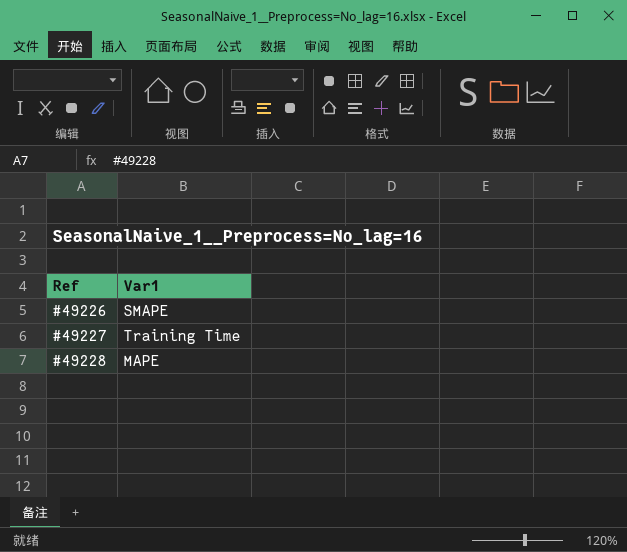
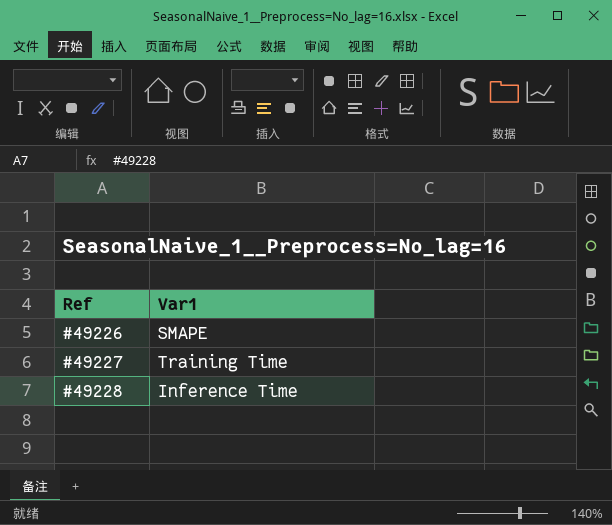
#49228 | Var1: MAPE -> Inference Time

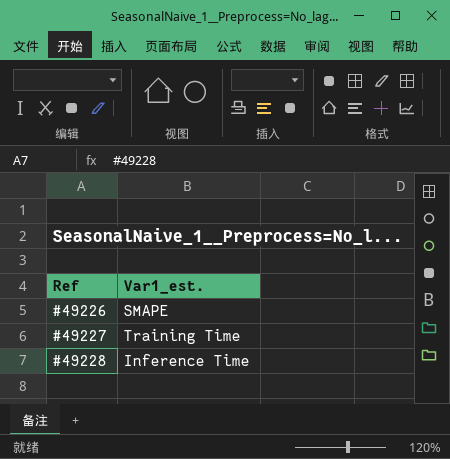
column name: Var1 -> Var1_est.

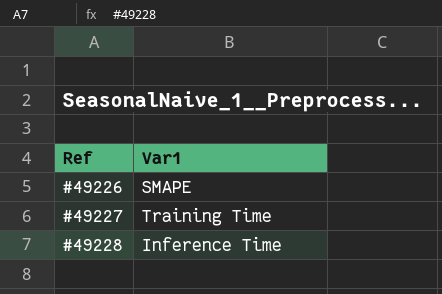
column name: Var1_est. -> Var1

